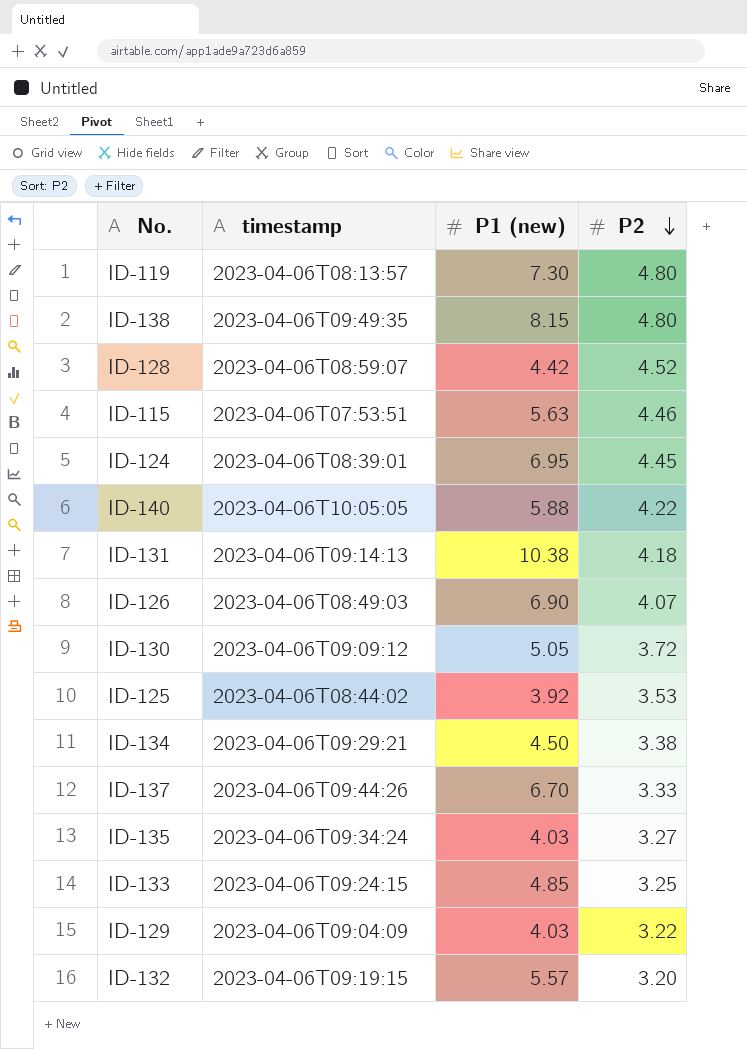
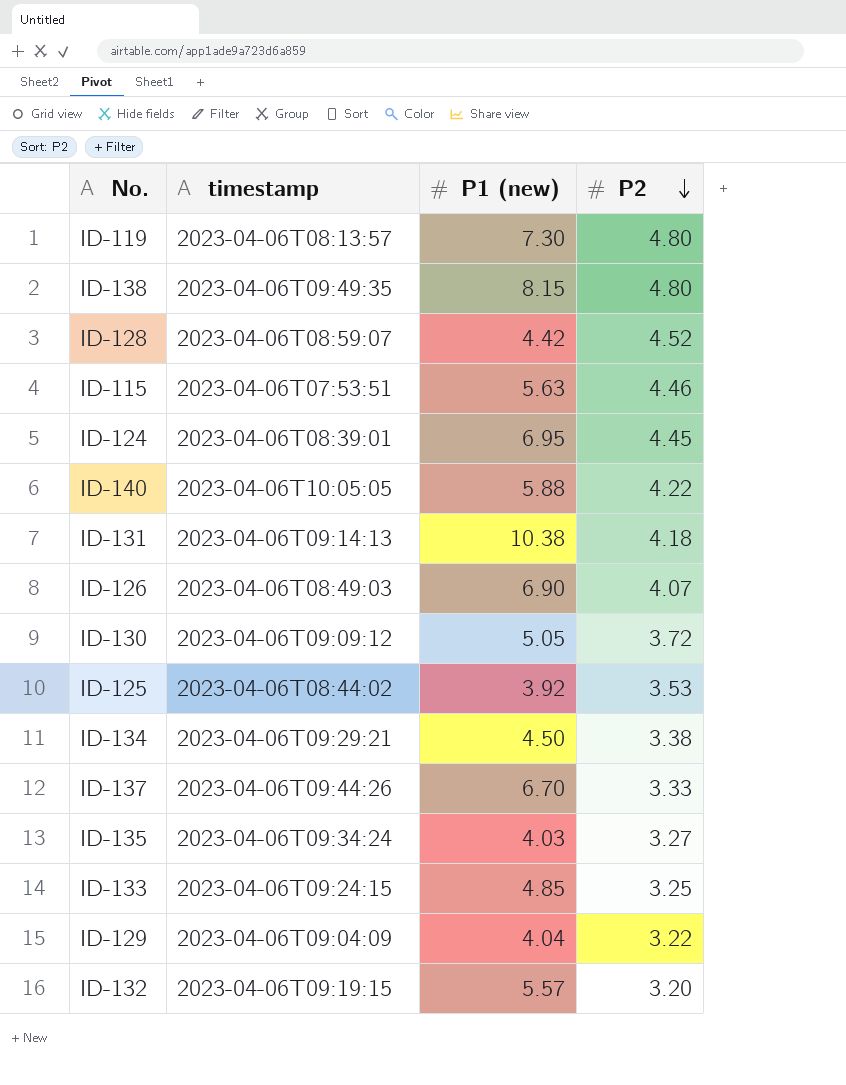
ID-129 | P1 (new): 4.03 -> 4.04

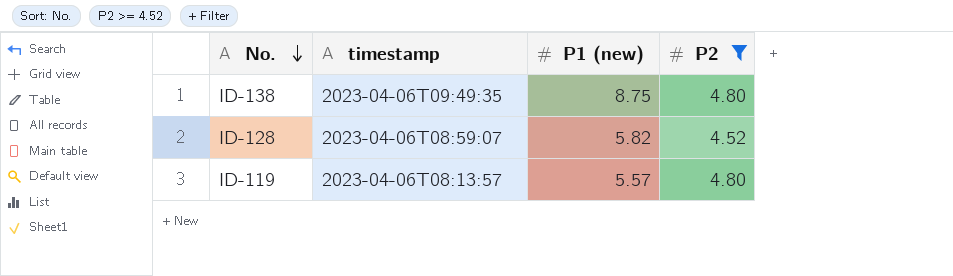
filter: none -> P2 >= 4.52
row order: P2 descending -> No. descending
ID-138 | P1 (new): 8.15 -> 8.75
ID-128 | P1 (new): 4.42 -> 5.82
ID-119 | P1 (new): 7.30 -> 5.57

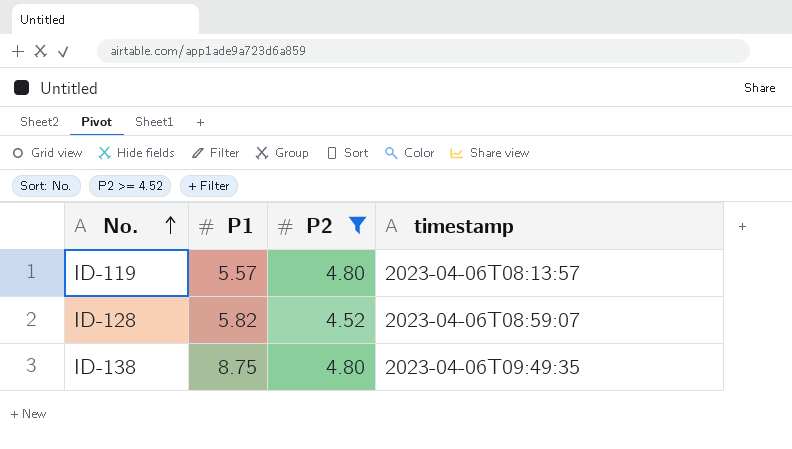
row order: No. descending -> No. ascending
column name: P1 (new) -> P1
column timestamp | position: 2 -> 4

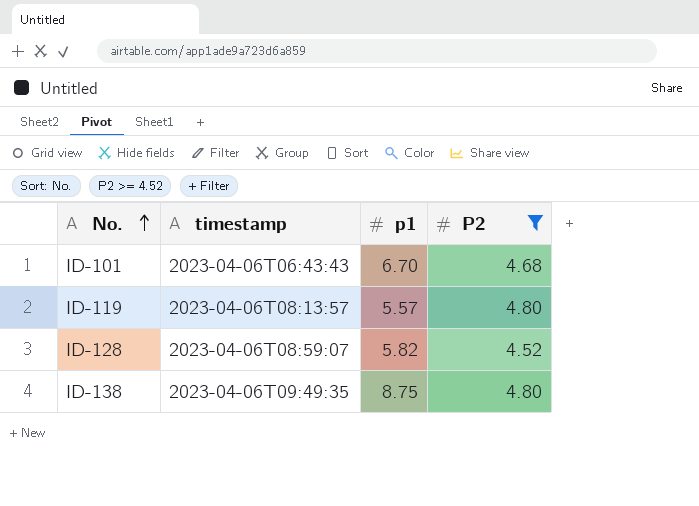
column timestamp | position: 4 -> 2
column name: P1 -> p1
row ID-101: none -> 2023-04-06T06:43:43 | 6.70 | 4.68

